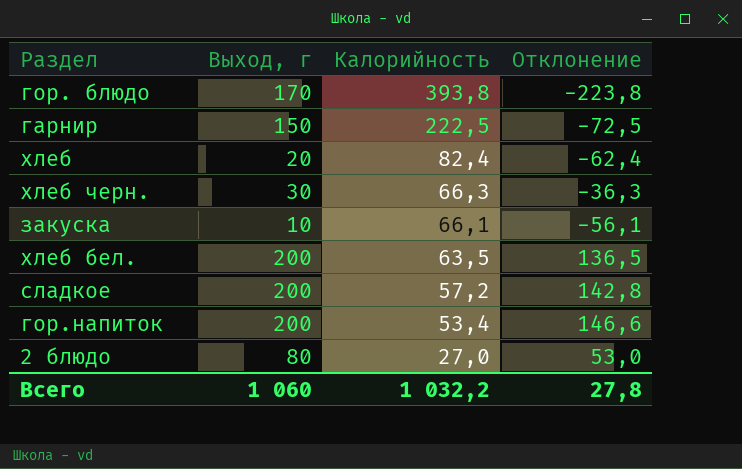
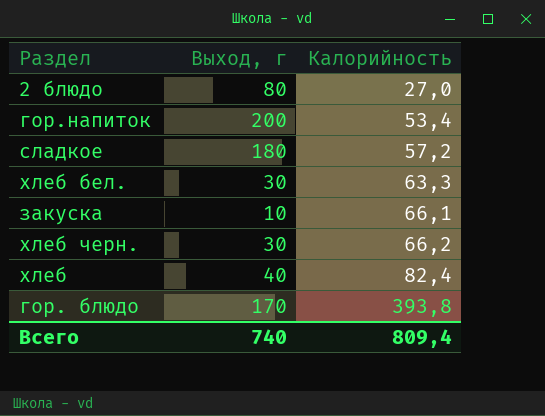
row order: Калорийность descending -> Калорийность ascending
column Отклонение | formula: [Выход, г] - [Калорийность] -> none
row гарнир: 150 | 222,5 | -72,5 -> none
сладкое | Выход, г: 200 -> 180
хлеб бел. | Выход, г: 200 -> 30
хлеб бел. | Калорийность: 63,5 -> 63,3
хлеб черн. | Калорийность: 66,3 -> 66,2
хлеб | Выход, г: 20 -> 40
Всего | Выход, г: 1 060 -> 740
Всего | Калорийность: 1 032,2 -> 809,4

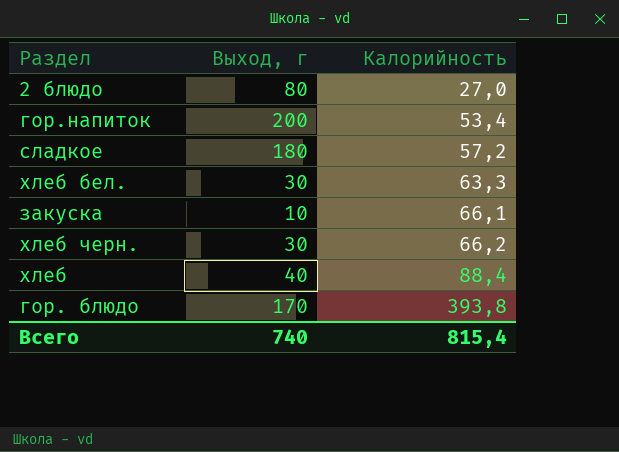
хлеб | Калорийность: 82,4 -> 88,4
Всего | Калорийность: 809,4 -> 815,4

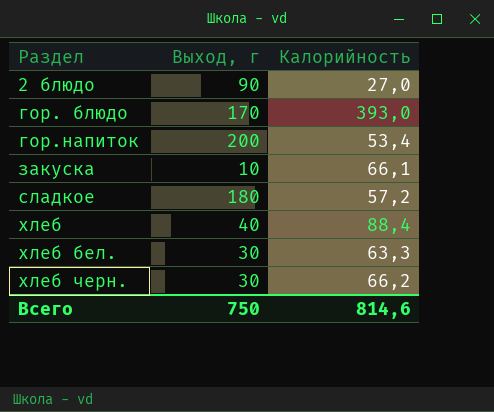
row order: Калорийность ascending -> Раздел ascending
2 блюдо | Выход, г: 80 -> 90
гор. блюдо | Калорийность: 393,8 -> 393,0
Всего | Выход, г: 740 -> 750
Всего | Калорийность: 815,4 -> 814,6

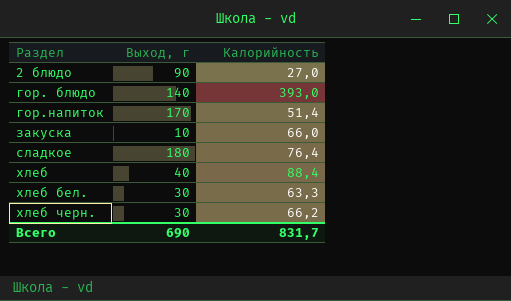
гор. блюдо | Выход, г: 170 -> 140
гор.напиток | Выход, г: 200 -> 170
гор.напиток | Калорийность: 53,4 -> 51,4
закуска | Калорийность: 66,1 -> 66,0
сладкое | Калорийность: 57,2 -> 76,4
Всего | Выход, г: 750 -> 690
Всего | Калорийность: 814,6 -> 831,7

